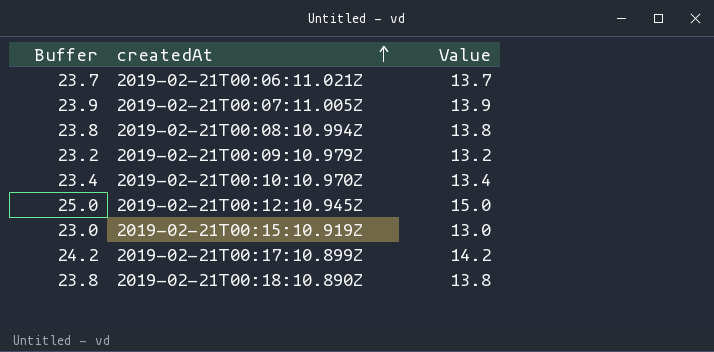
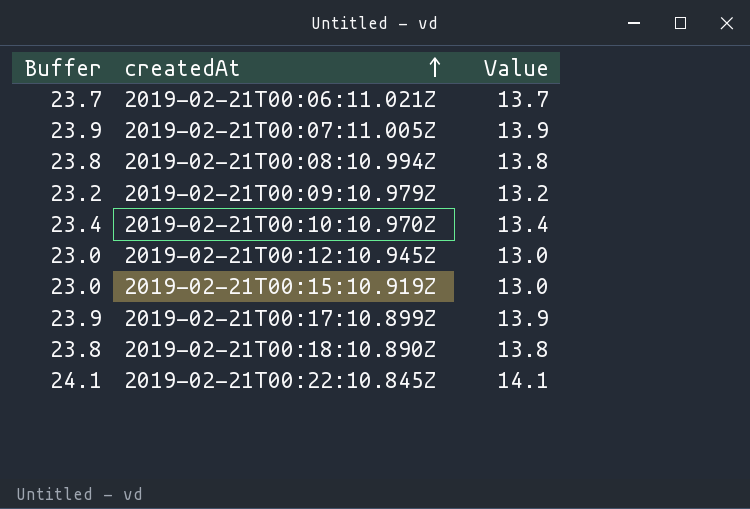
2019-02-21T00:12:10.945Z | Buffer: 25.0 -> 23.0
2019-02-21T00:12:10.945Z | Value: 15.0 -> 13.0
2019-02-21T00:17:10.899Z | Buffer: 24.2 -> 23.9
2019-02-21T00:17:10.899Z | Value: 14.2 -> 13.9
row 2019-02-21T00:22:10.845Z: none -> 24.1 | 14.1

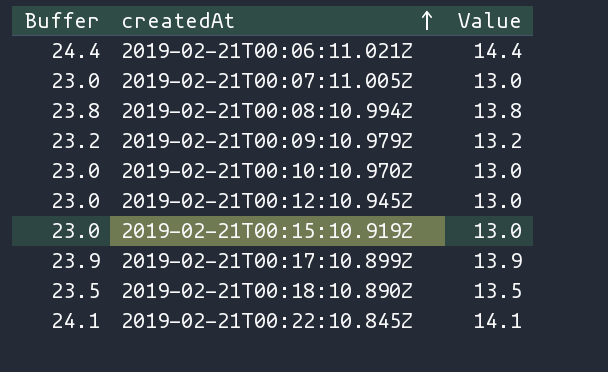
2019-02-21T00:06:11.021Z | Buffer: 23.7 -> 24.4
2019-02-21T00:06:11.021Z | Value: 13.7 -> 14.4
2019-02-21T00:07:11.005Z | Buffer: 23.9 -> 23.0
2019-02-21T00:07:11.005Z | Value: 13.9 -> 13.0
2019-02-21T00:10:10.970Z | Buffer: 23.4 -> 23.0
2019-02-21T00:10:10.970Z | Value: 13.4 -> 13.0
2019-02-21T00:18:10.890Z | Buffer: 23.8 -> 23.5
2019-02-21T00:18:10.890Z | Value: 13.8 -> 13.5

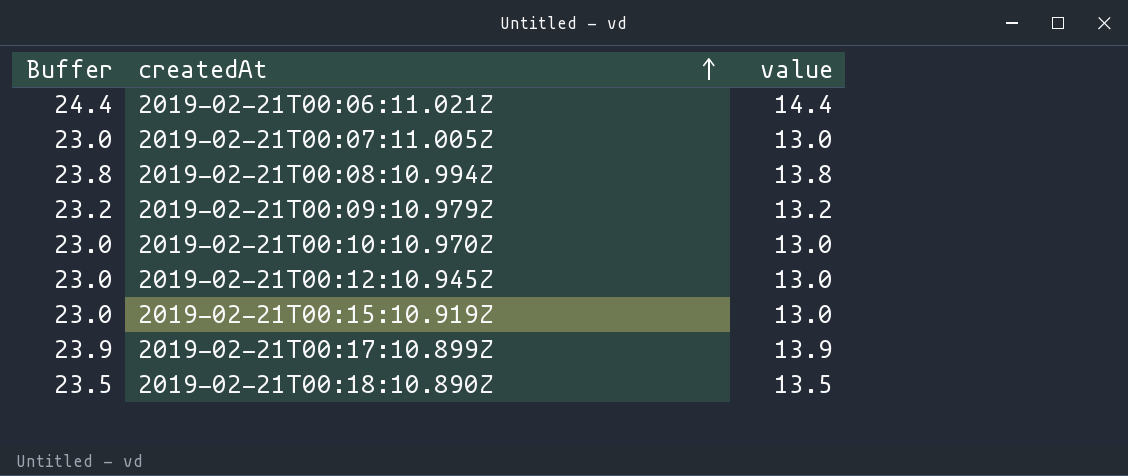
column name: Value -> value
row 2019-02-21T00:22:10.845Z: 24.1 | 14.1 -> none

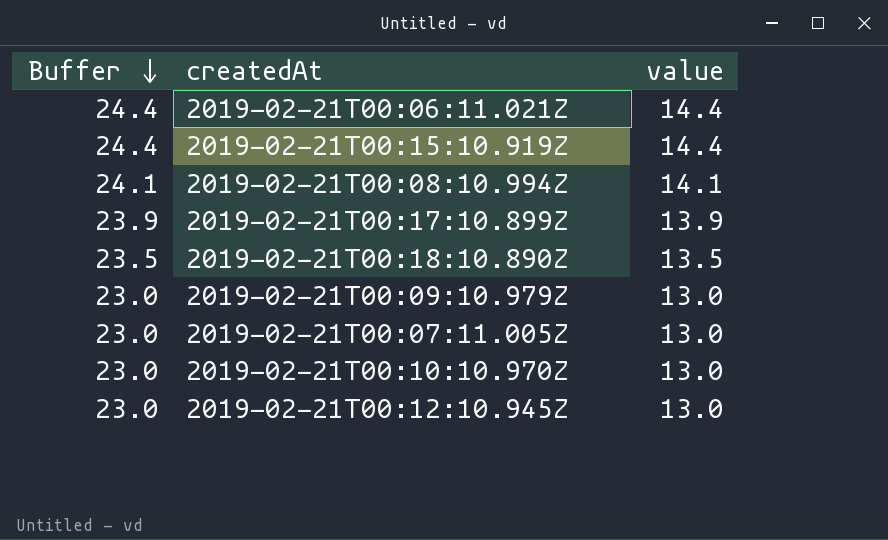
row order: createdAt ascending -> Buffer descending
2019-02-21T00:15:10.919Z | Buffer: 23.0 -> 24.4
2019-02-21T00:15:10.919Z | value: 13.0 -> 14.4
2019-02-21T00:08:10.994Z | Buffer: 23.8 -> 24.1
2019-02-21T00:08:10.994Z | value: 13.8 -> 14.1
2019-02-21T00:09:10.979Z | Buffer: 23.2 -> 23.0
2019-02-21T00:09:10.979Z | value: 13.2 -> 13.0

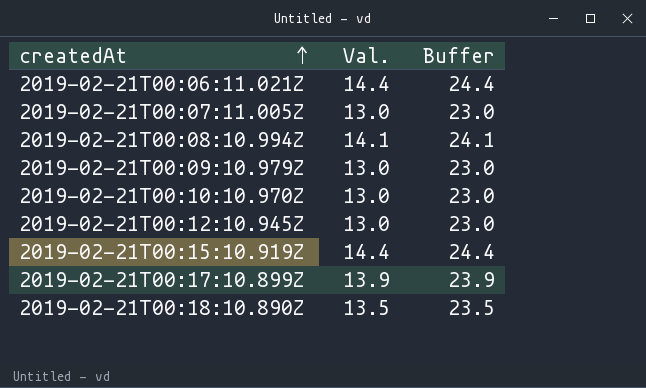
row order: Buffer descending -> createdAt ascending
column name: value -> Val.
column Buffer | position: 1 -> 3

